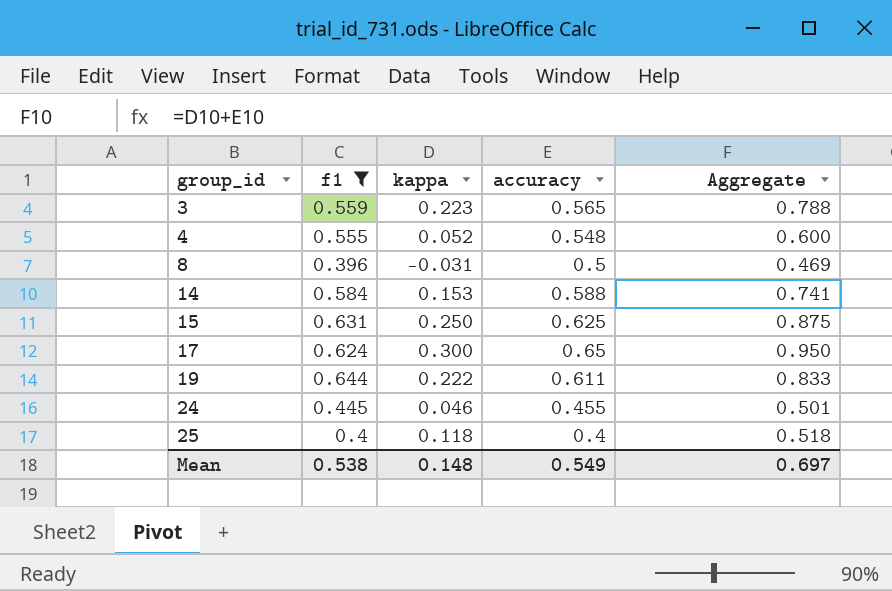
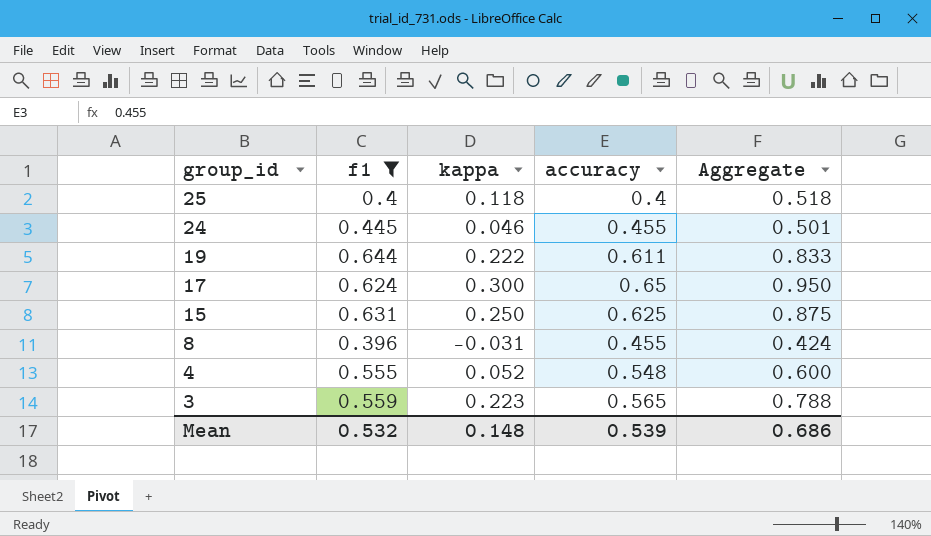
row order: group_id ascending -> group_id descending
row 14: 0.584 | 0.153 | 0.588 | 0.741 -> none
8 | accuracy: 0.5 -> 0.455
8 | Aggregate: 0.469 -> 0.424
Mean | f1: 0.538 -> 0.532
Mean | accuracy: 0.549 -> 0.539
Mean | Aggregate: 0.697 -> 0.686

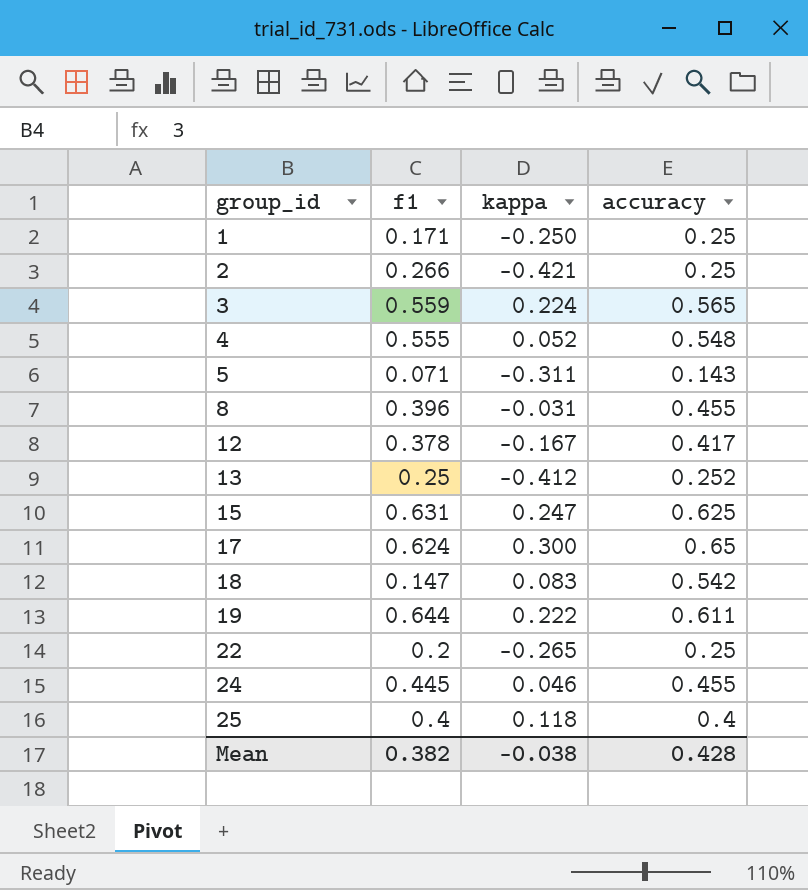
filter: f1 >= 0.396 -> none
row order: group_id descending -> group_id ascending
column Aggregate | formula: [kappa] + [accuracy] -> none
3 | kappa: 0.223 -> 0.224
15 | kappa: 0.250 -> 0.247
Mean | f1: 0.532 -> 0.382
Mean | kappa: 0.148 -> -0.038
Mean | accuracy: 0.539 -> 0.428

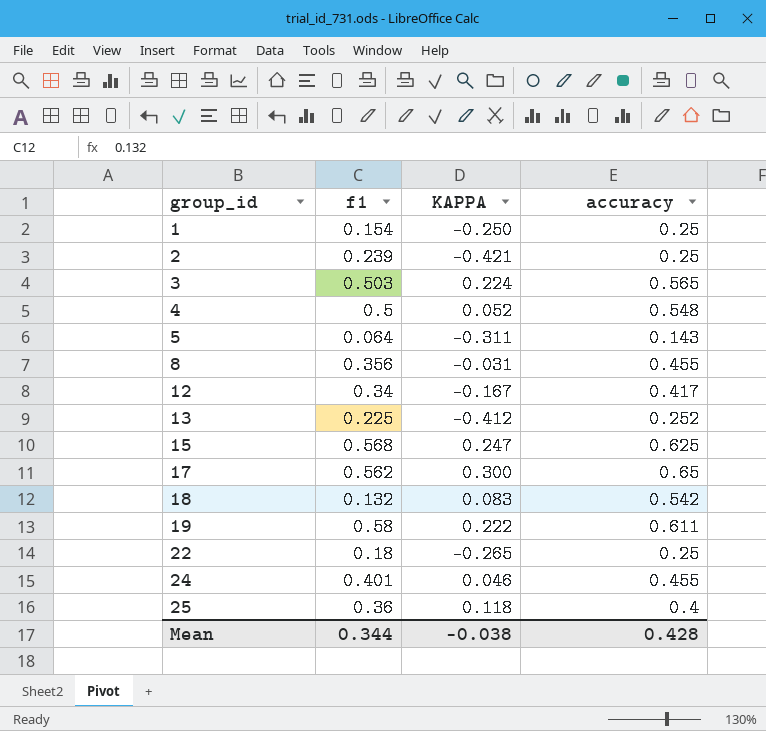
column name: kappa -> KAPPA
1 | f1: 0.171 -> 0.154
2 | f1: 0.266 -> 0.239
3 | f1: 0.559 -> 0.503
4 | f1: 0.555 -> 0.5
5 | f1: 0.071 -> 0.064
8 | f1: 0.396 -> 0.356
12 | f1: 0.378 -> 0.34
13 | f1: 0.25 -> 0.225
15 | f1: 0.631 -> 0.568
17 | f1: 0.624 -> 0.562
18 | f1: 0.147 -> 0.132
19 | f1: 0.644 -> 0.58
22 | f1: 0.2 -> 0.18
24 | f1: 0.445 -> 0.401
25 | f1: 0.4 -> 0.36
Mean | f1: 0.382 -> 0.344

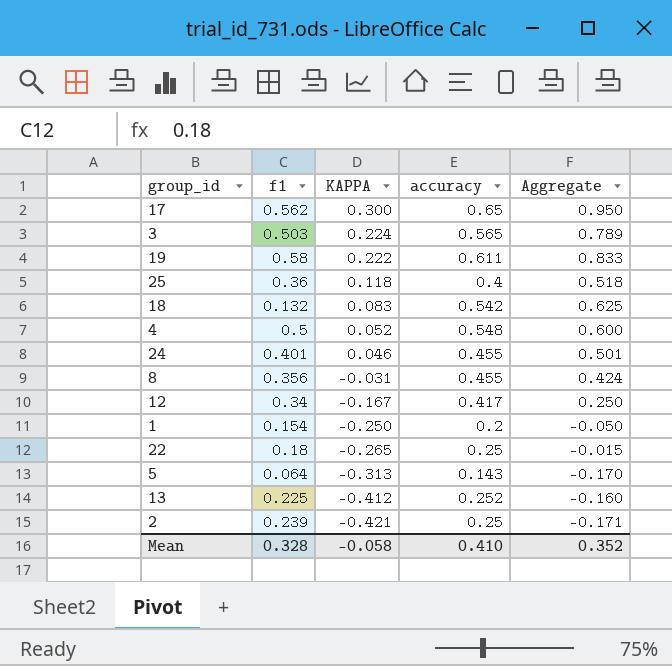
row order: group_id ascending -> KAPPA descending
column Aggregate | formula: none -> [KAPPA] + [accuracy]
row 15: 0.568 | 0.247 | 0.625 -> none
1 | accuracy: 0.25 -> 0.2
5 | KAPPA: -0.311 -> -0.313
Mean | f1: 0.344 -> 0.328
Mean | KAPPA: -0.038 -> -0.058
Mean | accuracy: 0.428 -> 0.410

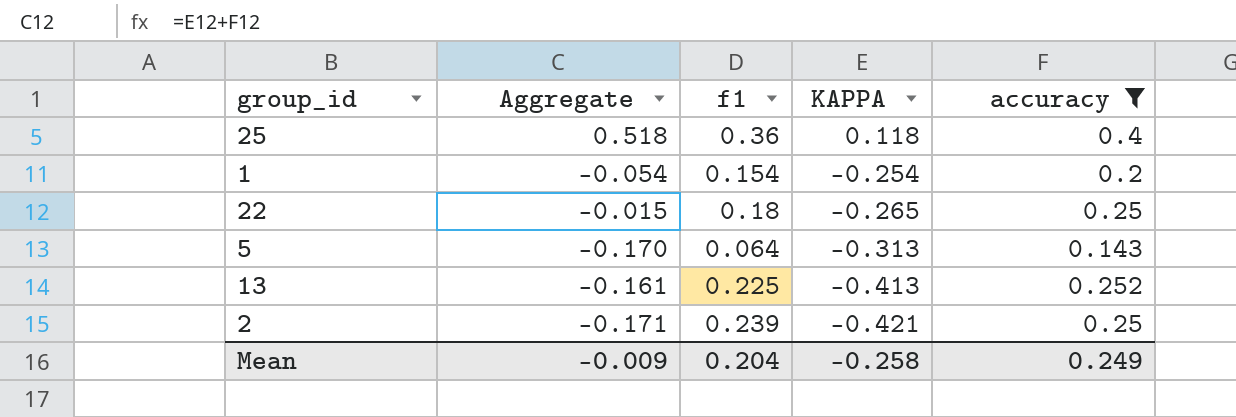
filter: none -> accuracy <= 0.4
column Aggregate | position: 5 -> 2
1 | Aggregate: -0.050 -> -0.054
1 | KAPPA: -0.250 -> -0.254
13 | Aggregate: -0.160 -> -0.161
13 | KAPPA: -0.412 -> -0.413
Mean | Aggregate: 0.352 -> -0.009
Mean | f1: 0.328 -> 0.204
Mean | KAPPA: -0.058 -> -0.258
Mean | accuracy: 0.410 -> 0.249

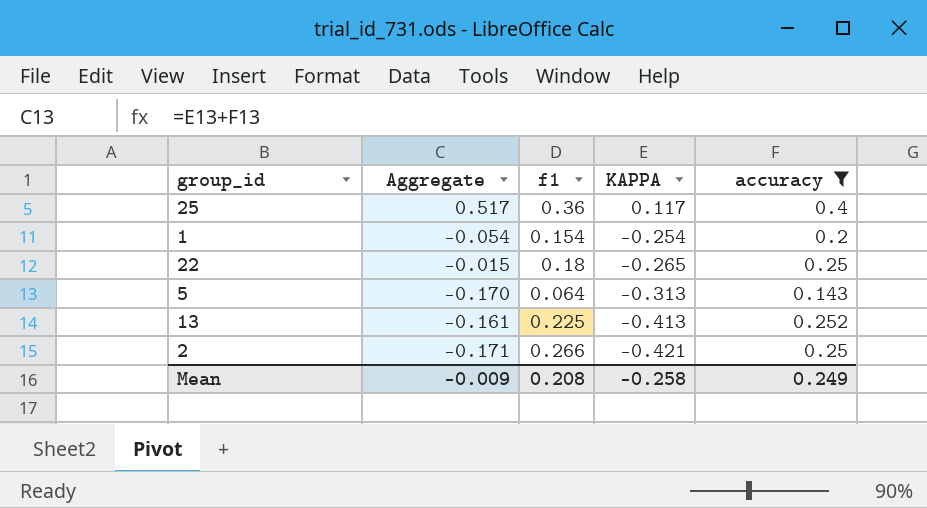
25 | Aggregate: 0.518 -> 0.517
25 | KAPPA: 0.118 -> 0.117
2 | f1: 0.239 -> 0.266
Mean | f1: 0.204 -> 0.208

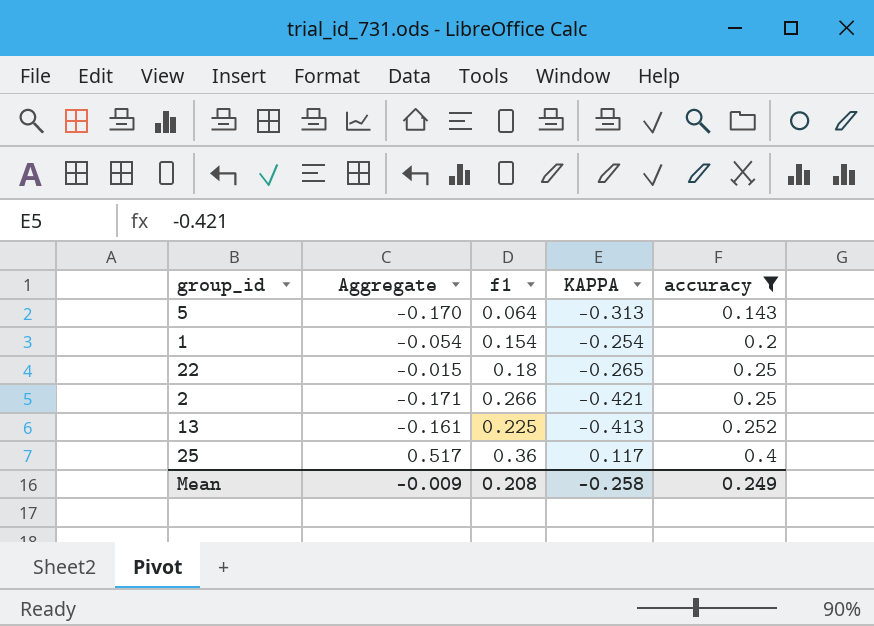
row order: KAPPA descending -> accuracy ascending

